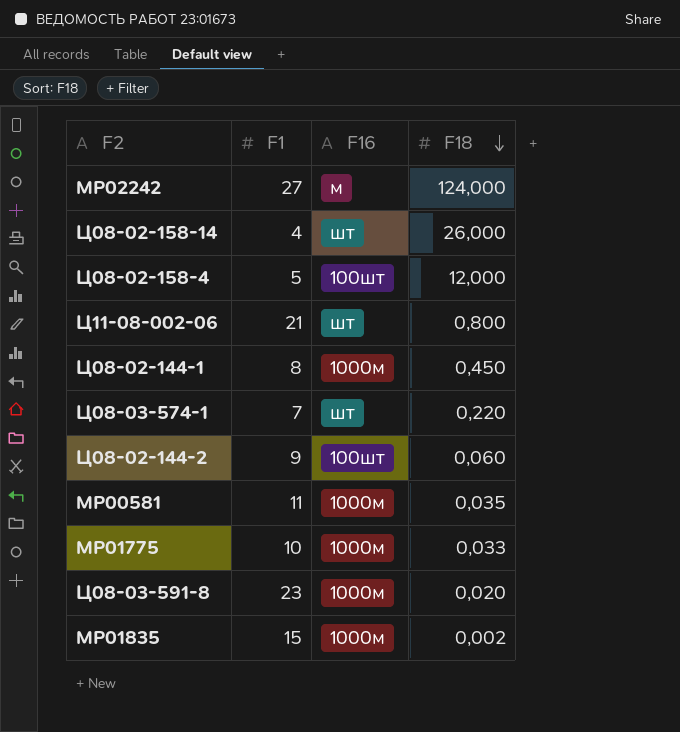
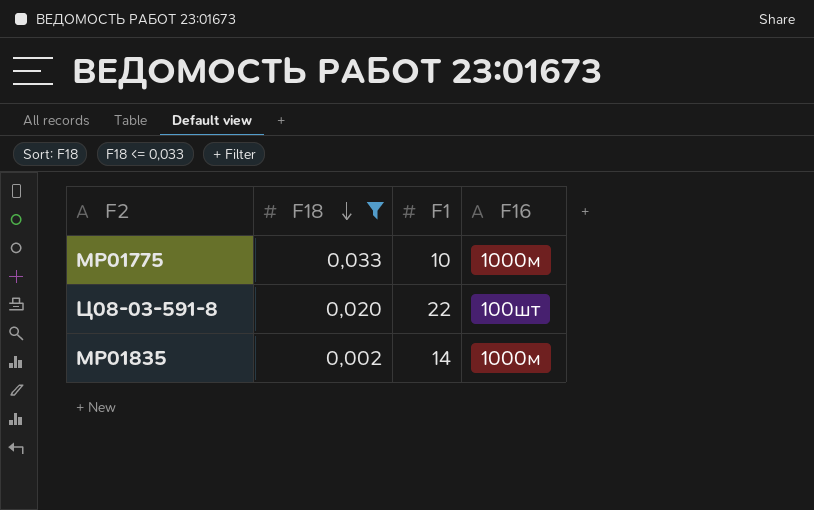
filter: none -> F18 <= 0,033
column F18 | position: 4 -> 2
Ц08-03-591-8 | F1: 23 -> 22
Ц08-03-591-8 | F16: 1000м -> 100шт
МР01835 | F1: 15 -> 14

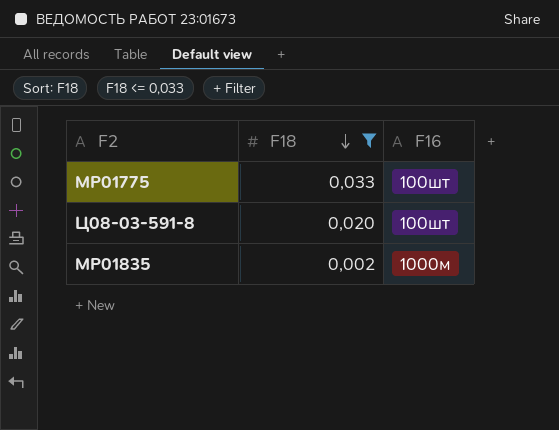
column F1 | position: 3 -> none
МР01775 | F16: 1000м -> 100шт

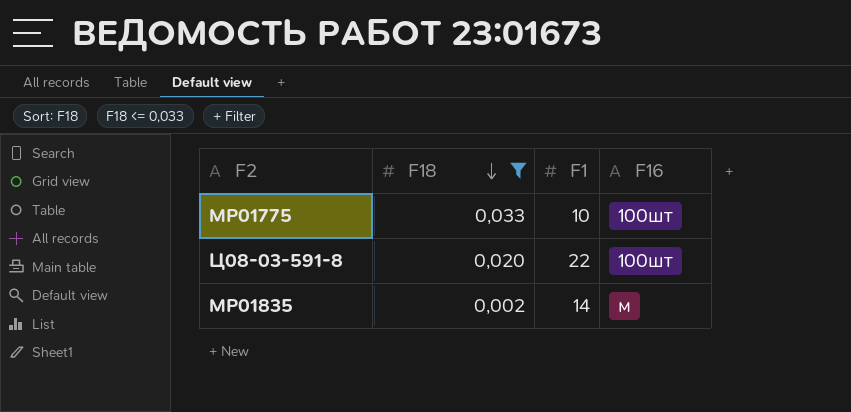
column F1 | position: none -> 3
МР01835 | F16: 1000м -> м

